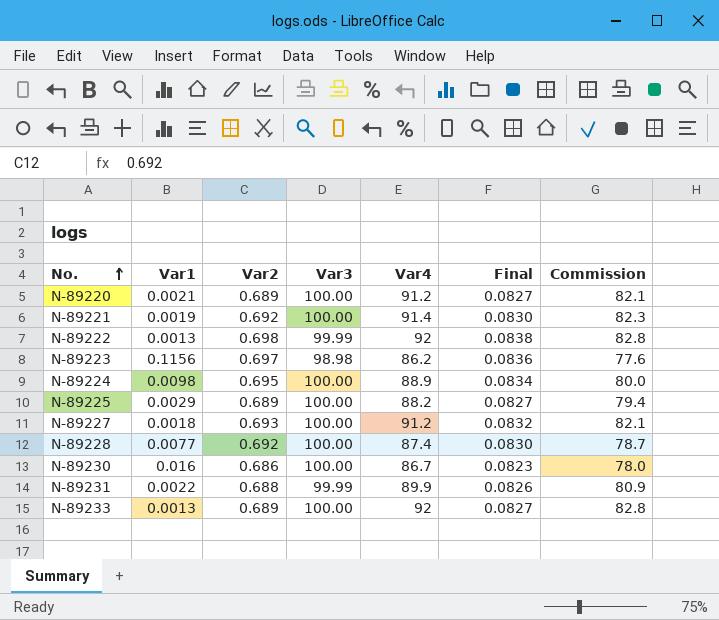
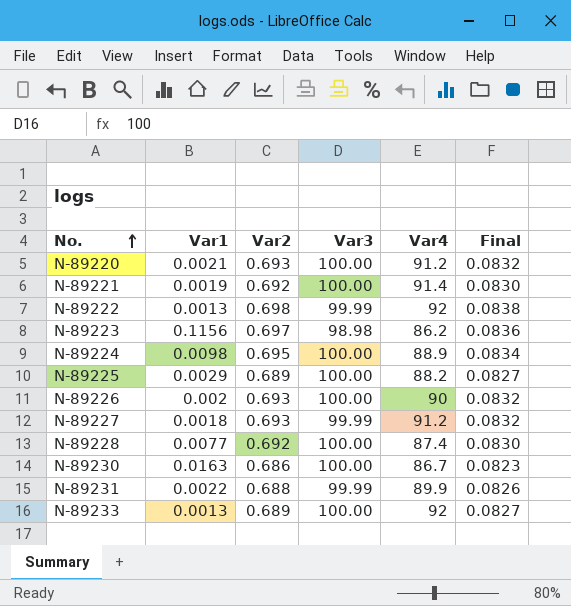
column Commission | formula: [Var4] * 0.9 -> none
N-89220 | Var2: 0.689 -> 0.693
N-89220 | Final: 0.0827 -> 0.0832
row N-89226: none -> 0.002 | 0.693 | 100.00 | 90 | 0.0832
N-89227 | Var3: 100.00 -> 99.99
N-89230 | Var1: 0.016 -> 0.0163

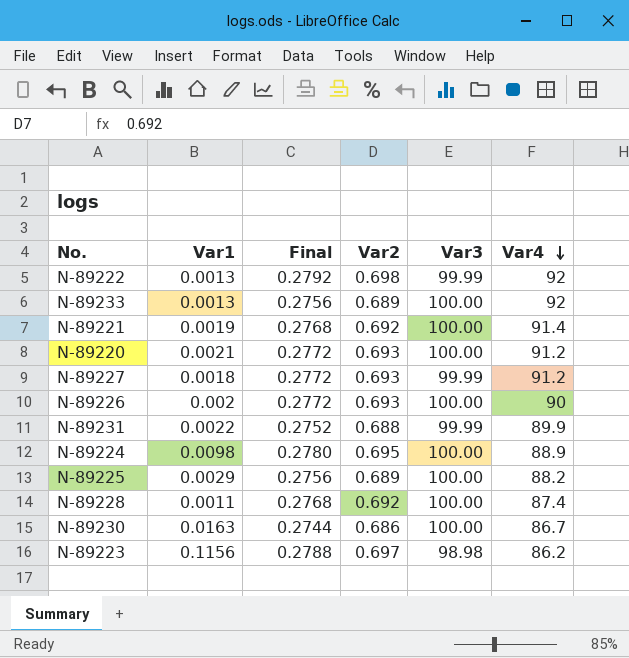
row order: No. ascending -> Var4 descending
column Final | formula: [Var2] * 0.12 -> [Var2] * 0.4
column Final | position: 6 -> 3
N-89228 | Var1: 0.0077 -> 0.0011

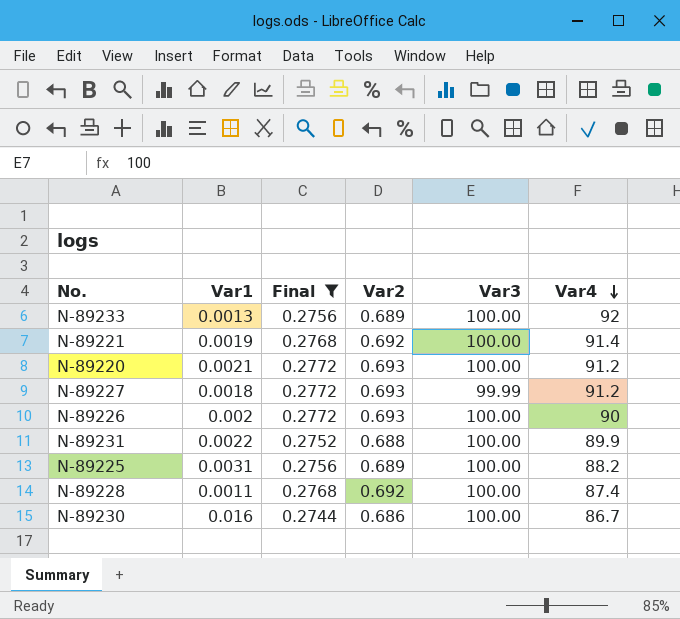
filter: none -> Final <= 0.2772
N-89231 | Var3: 99.99 -> 100.00
N-89225 | Var1: 0.0029 -> 0.0031
N-89230 | Var1: 0.0163 -> 0.016

